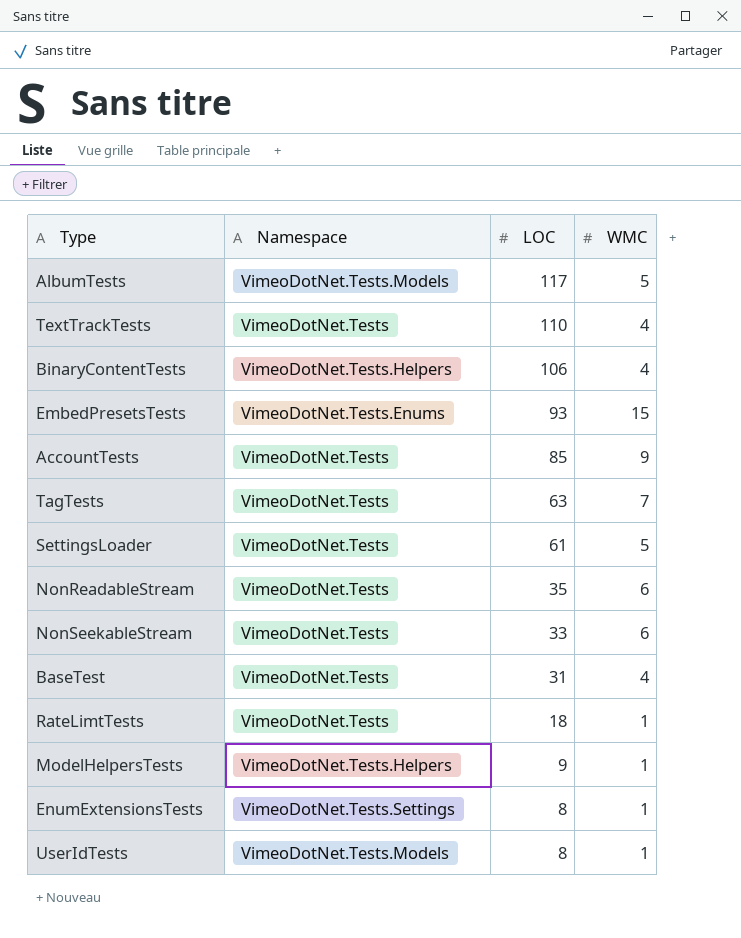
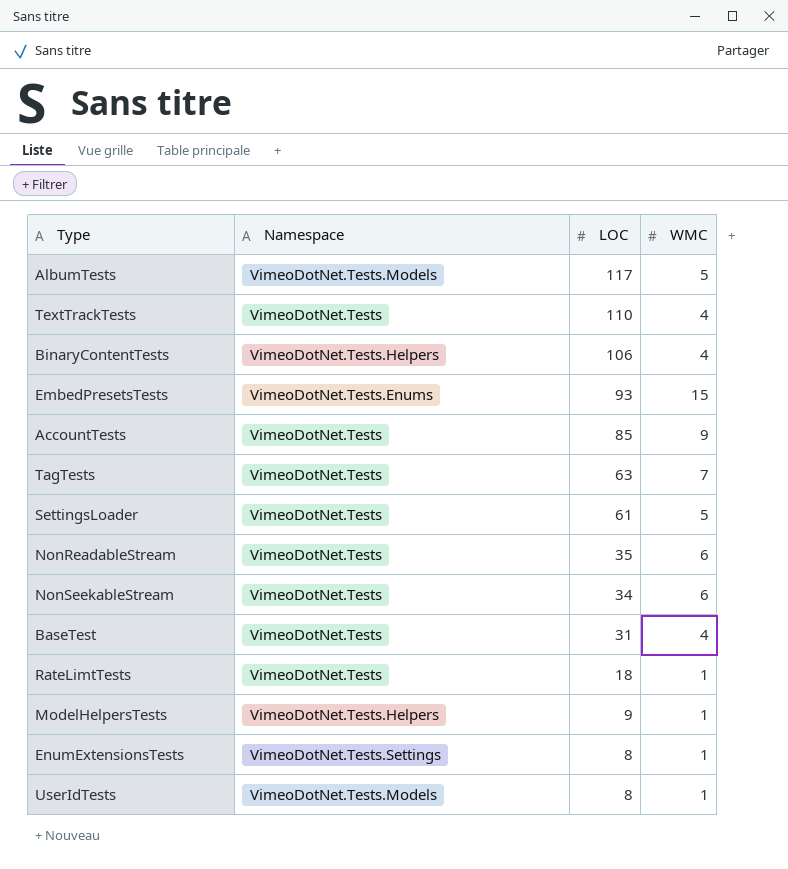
NonSeekableStream | LOC: 33 -> 34

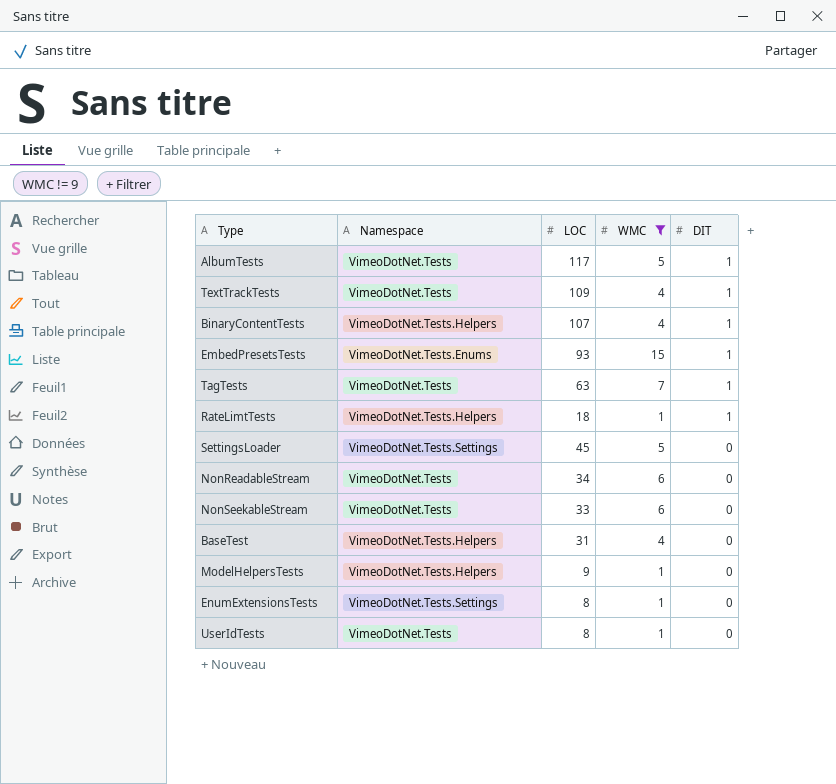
filter: none -> WMC != 9
row order: LOC descending -> DIT descending
column DIT | position: none -> 5
AlbumTests | Namespace: VimeoDotNet.Tests.Models -> VimeoDotNet.Tests
TextTrackTests | LOC: 110 -> 109
BinaryContentTests | LOC: 106 -> 107
RateLimtTests | Namespace: VimeoDotNet.Tests -> VimeoDotNet.Tests.Helpers
SettingsLoader | Namespace: VimeoDotNet.Tests -> VimeoDotNet.Tests.Settings
SettingsLoader | LOC: 61 -> 45
NonReadableStream | LOC: 35 -> 34
NonSeekableStream | LOC: 34 -> 33
BaseTest | Namespace: VimeoDotNet.Tests -> VimeoDotNet.Tests.Helpers
UserIdTests | Namespace: VimeoDotNet.Tests.Models -> VimeoDotNet.Tests

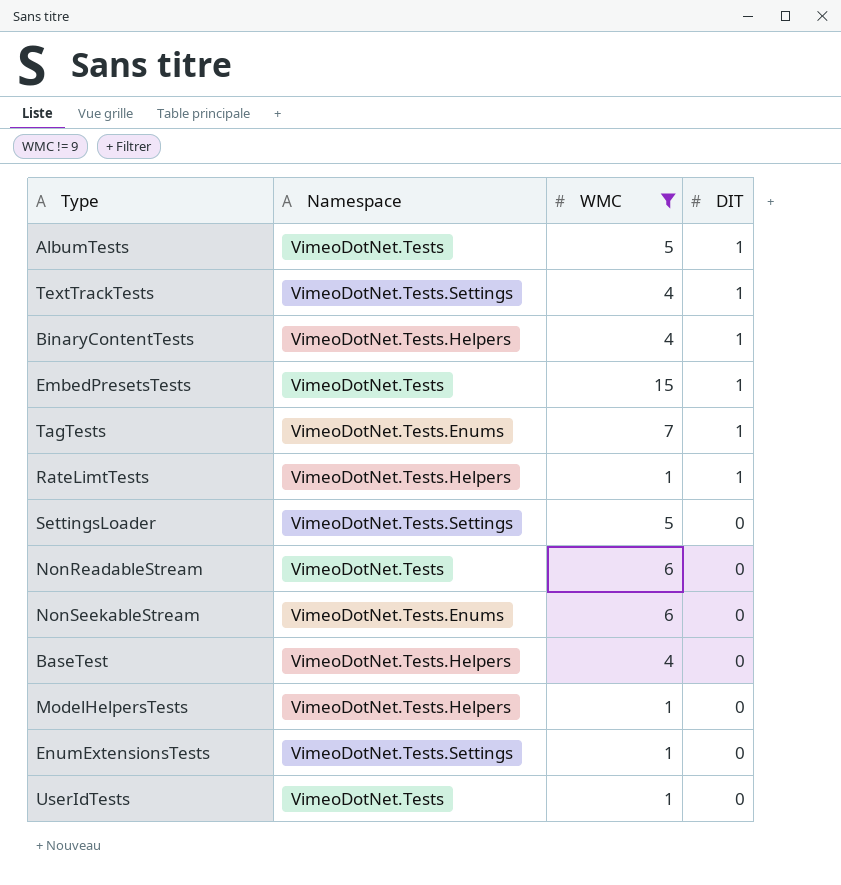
column LOC | position: 3 -> none
TextTrackTests | Namespace: VimeoDotNet.Tests -> VimeoDotNet.Tests.Settings
EmbedPresetsTests | Namespace: VimeoDotNet.Tests.Enums -> VimeoDotNet.Tests
TagTests | Namespace: VimeoDotNet.Tests -> VimeoDotNet.Tests.Enums
NonSeekableStream | Namespace: VimeoDotNet.Tests -> VimeoDotNet.Tests.Enums

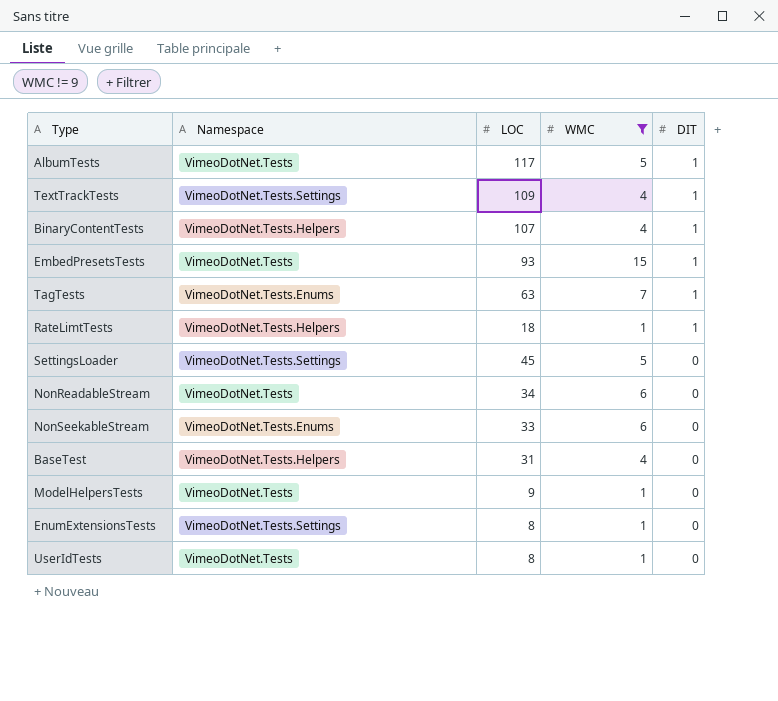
column LOC | position: none -> 3
ModelHelpersTests | Namespace: VimeoDotNet.Tests.Helpers -> VimeoDotNet.Tests

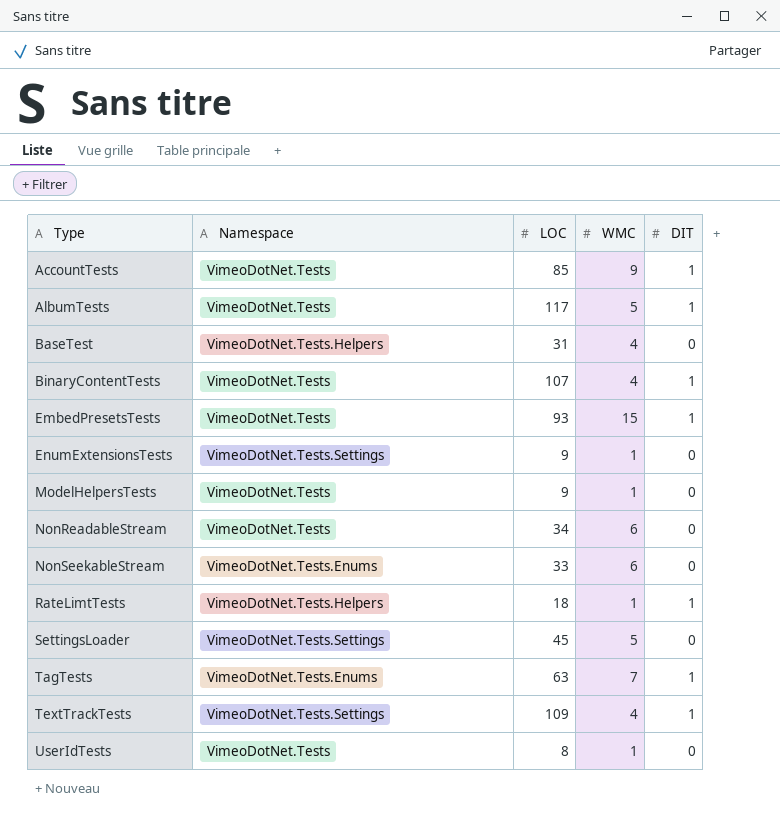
filter: WMC != 9 -> none
row order: DIT descending -> Type ascending
BinaryContentTests | Namespace: VimeoDotNet.Tests.Helpers -> VimeoDotNet.Tests
EnumExtensionsTests | LOC: 8 -> 9

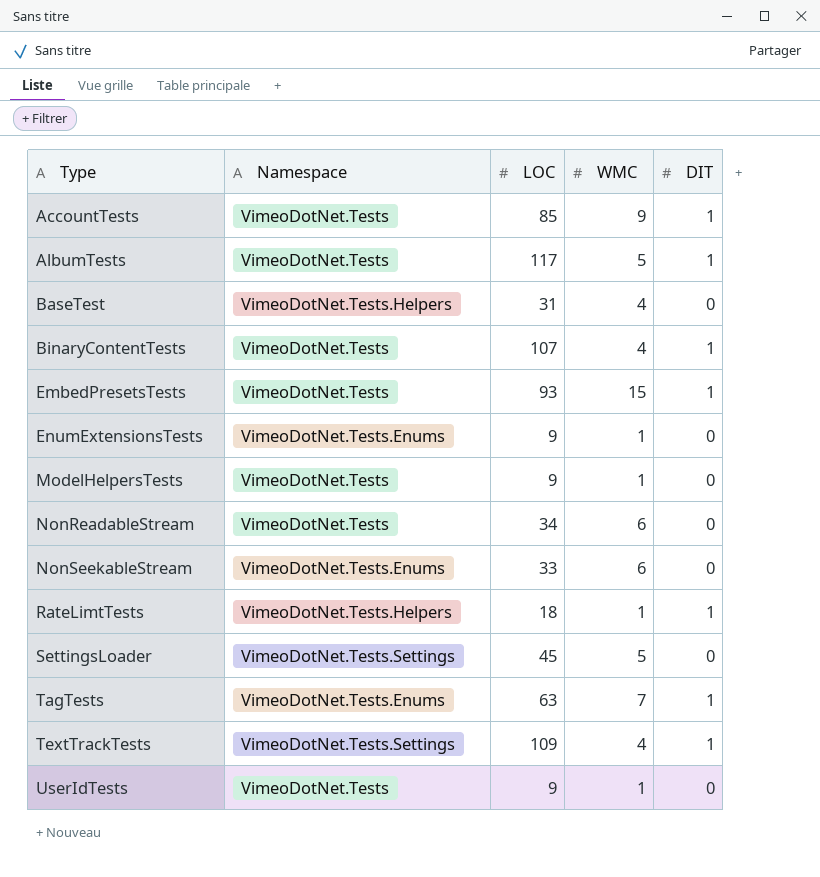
EnumExtensionsTests | Namespace: VimeoDotNet.Tests.Settings -> VimeoDotNet.Tests.Enums
UserIdTests | LOC: 8 -> 9

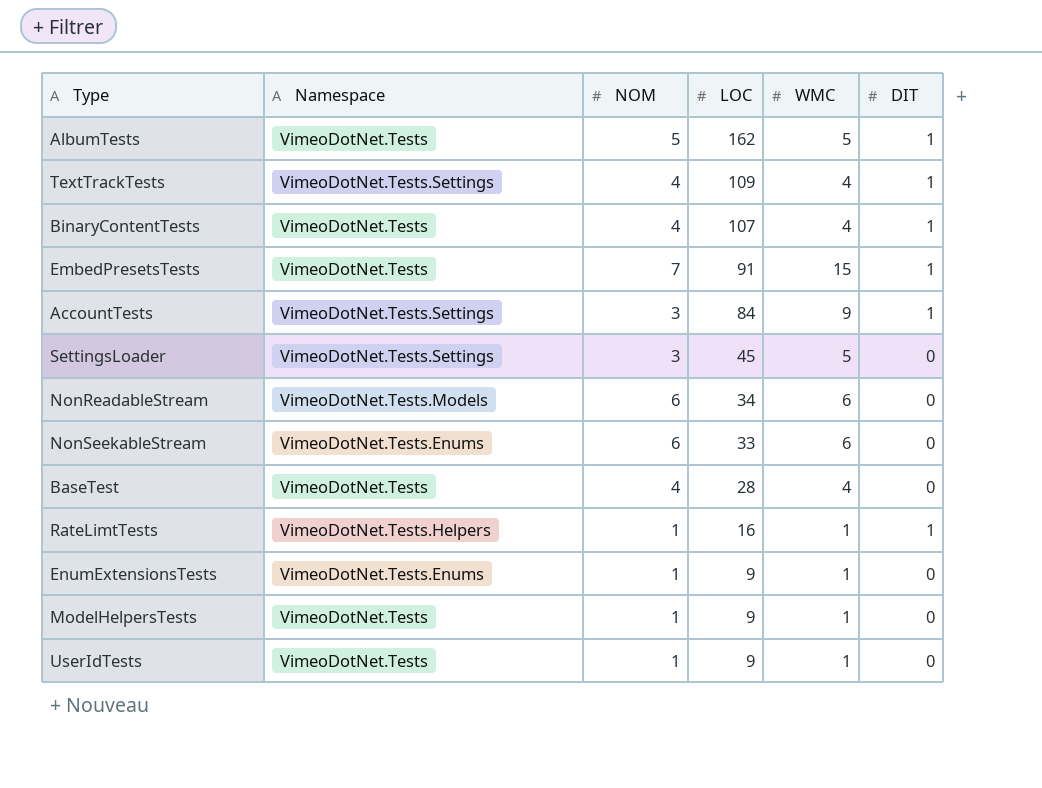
row order: Type ascending -> LOC descending
column NOM | position: none -> 3
row TagTests: VimeoDotNet.Tests.Enums | 63 | 7 | 1 -> none
AlbumTests | LOC: 117 -> 162
EmbedPresetsTests | LOC: 93 -> 91
AccountTests | Namespace: VimeoDotNet.Tests -> VimeoDotNet.Tests.Settings
AccountTests | LOC: 85 -> 84
NonReadableStream | Namespace: VimeoDotNet.Tests -> VimeoDotNet.Tests.Models
BaseTest | Namespace: VimeoDotNet.Tests.Helpers -> VimeoDotNet.Tests
BaseTest | LOC: 31 -> 28
RateLimtTests | LOC: 18 -> 16

